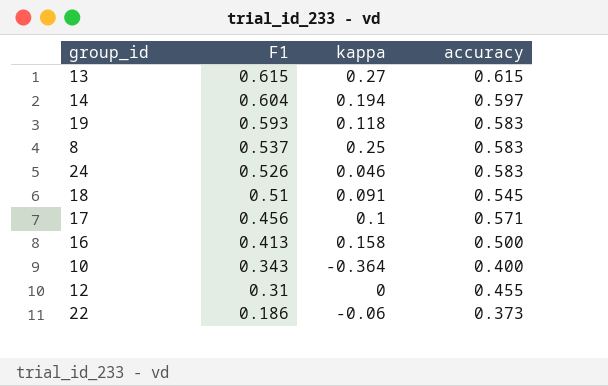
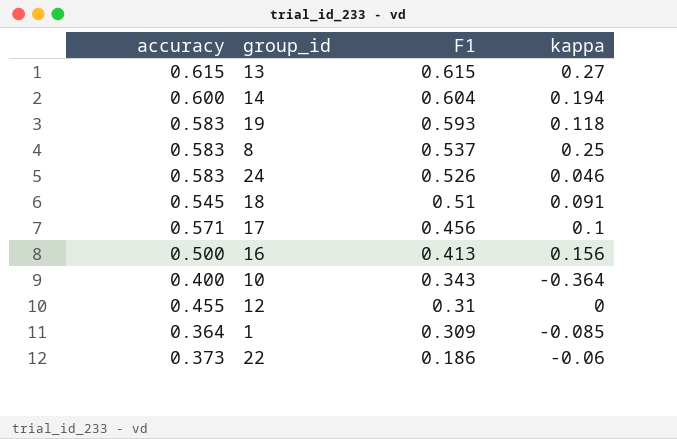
column accuracy | position: 4 -> 1
14 | accuracy: 0.597 -> 0.600
16 | kappa: 0.158 -> 0.156
row 1: none -> 0.364 | 0.309 | -0.085

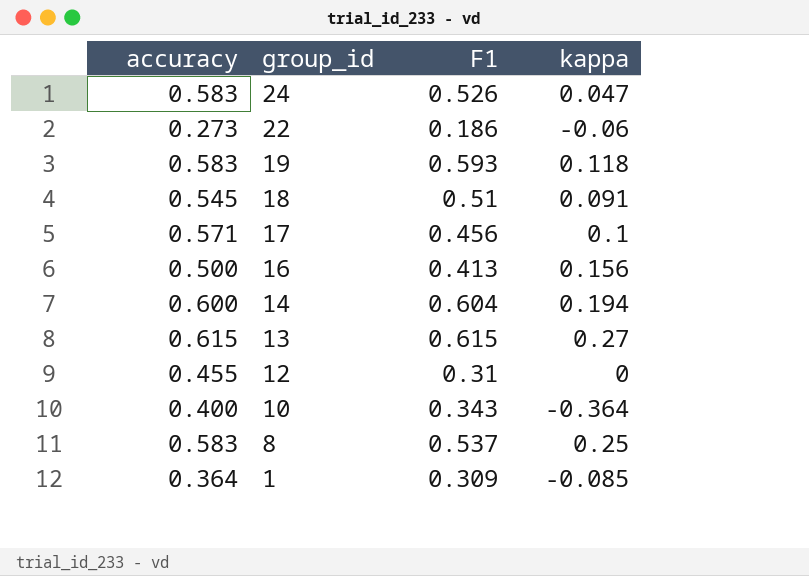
row order: F1 descending -> group_id descending
24 | kappa: 0.046 -> 0.047
22 | accuracy: 0.373 -> 0.273

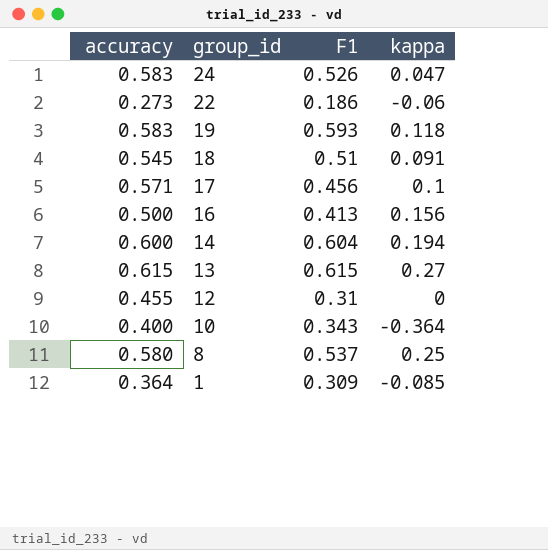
8 | accuracy: 0.583 -> 0.580

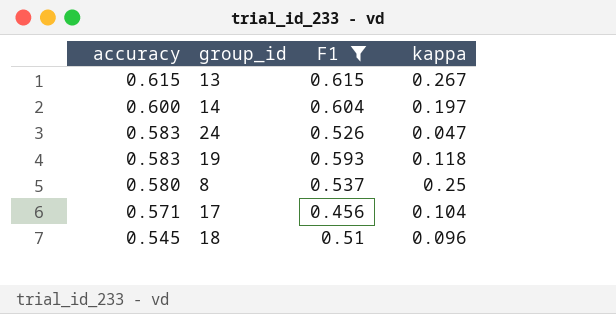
filter: none -> F1 >= 0.456
row order: group_id descending -> accuracy descending
13 | kappa: 0.27 -> 0.267
14 | kappa: 0.194 -> 0.197
17 | kappa: 0.1 -> 0.104
18 | kappa: 0.091 -> 0.096

